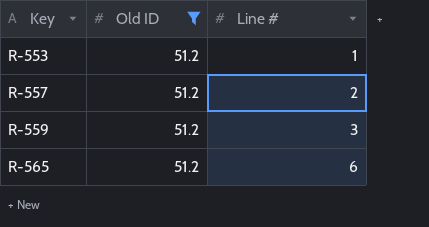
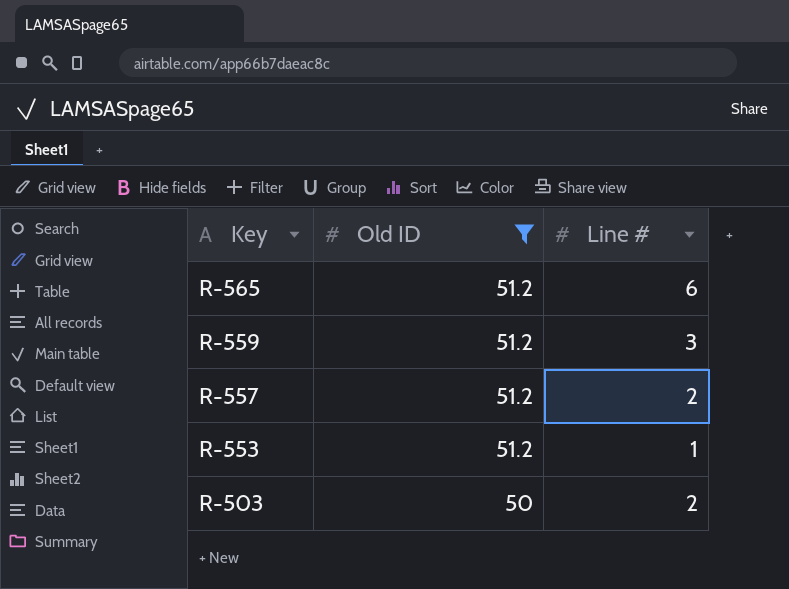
row order: Key ascending -> Key descending
row R-503: none -> 50 | 2

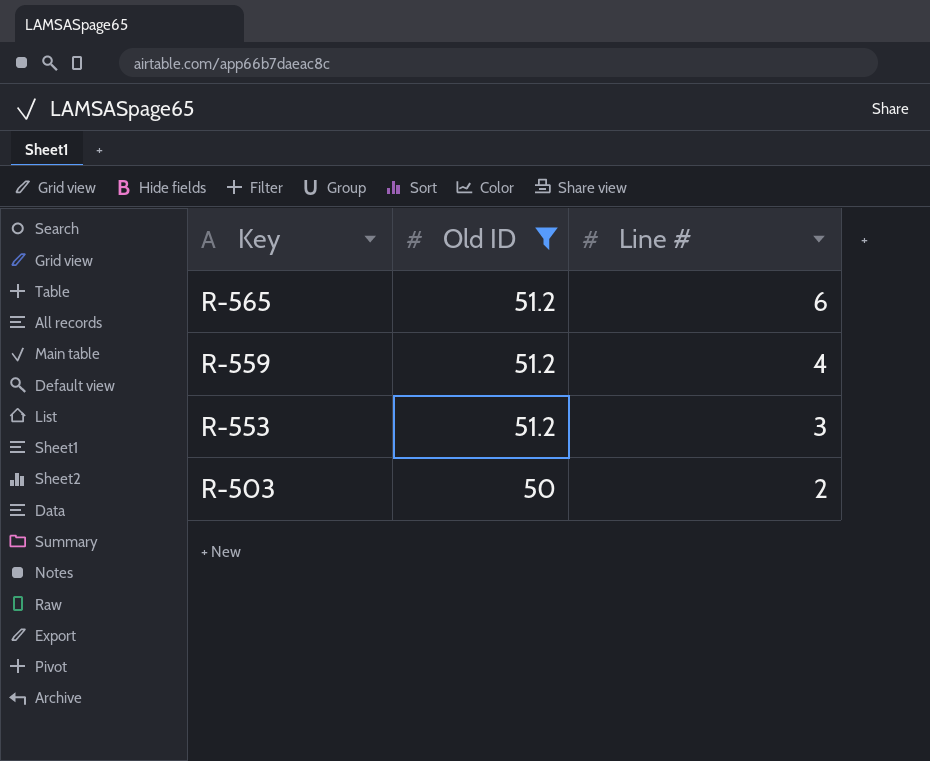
row R-557: 51.2 | 2 -> none
R-559 | Line #: 3 -> 4
R-553 | Line #: 1 -> 3

